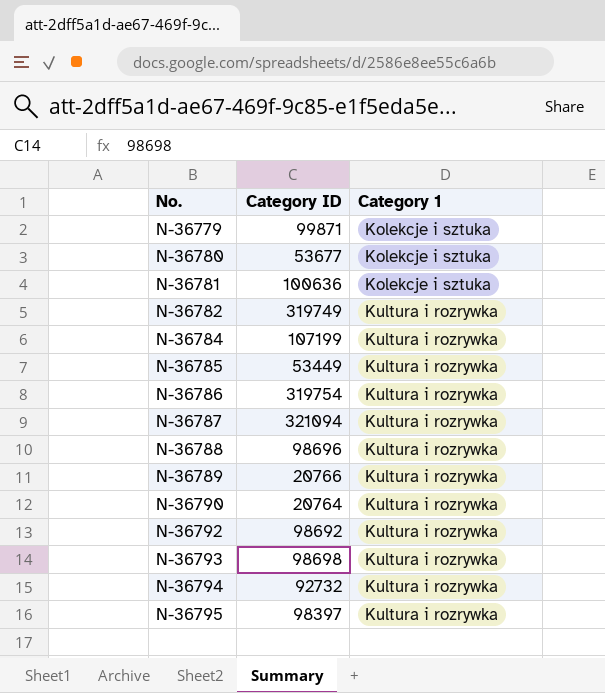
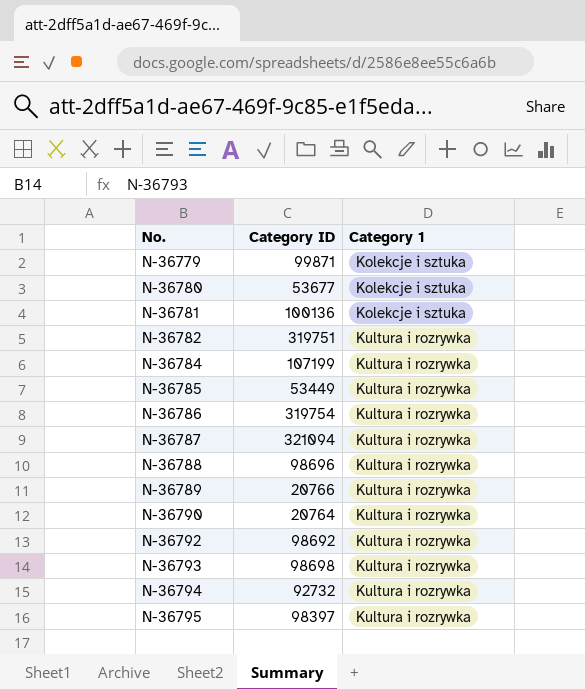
N-36781 | Category ID: 100636 -> 100136
N-36782 | Category ID: 319749 -> 319751

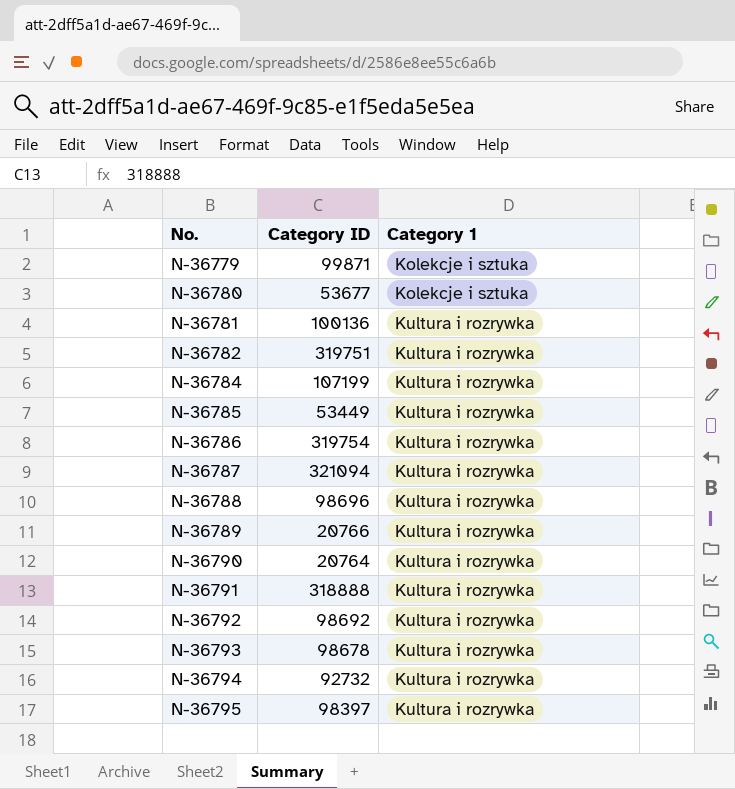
N-36781 | Category 1: Kolekcje i sztuka -> Kultura i rozrywka
row N-36791: none -> 318888 | Kultura i rozrywka
N-36793 | Category ID: 98698 -> 98678

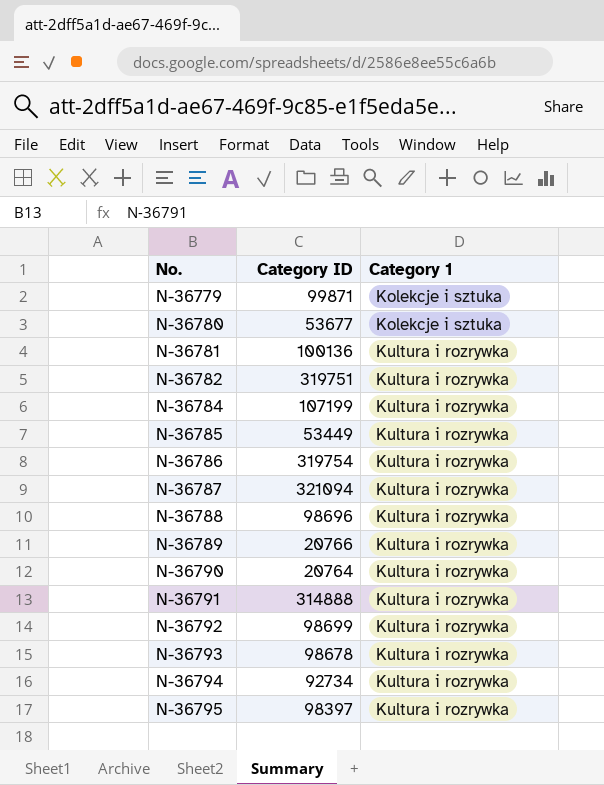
N-36791 | Category ID: 318888 -> 314888
N-36792 | Category ID: 98692 -> 98699
N-36794 | Category ID: 92732 -> 92734

